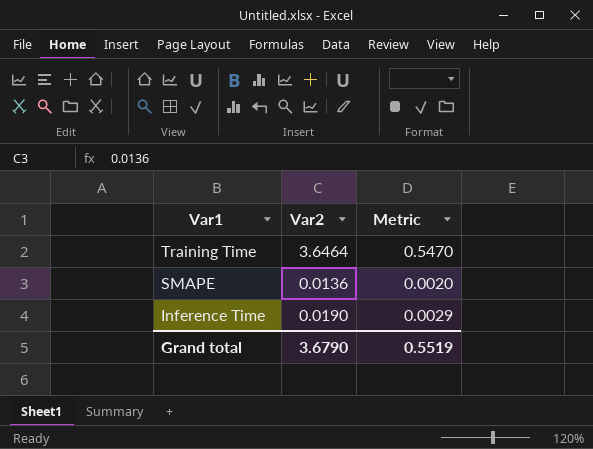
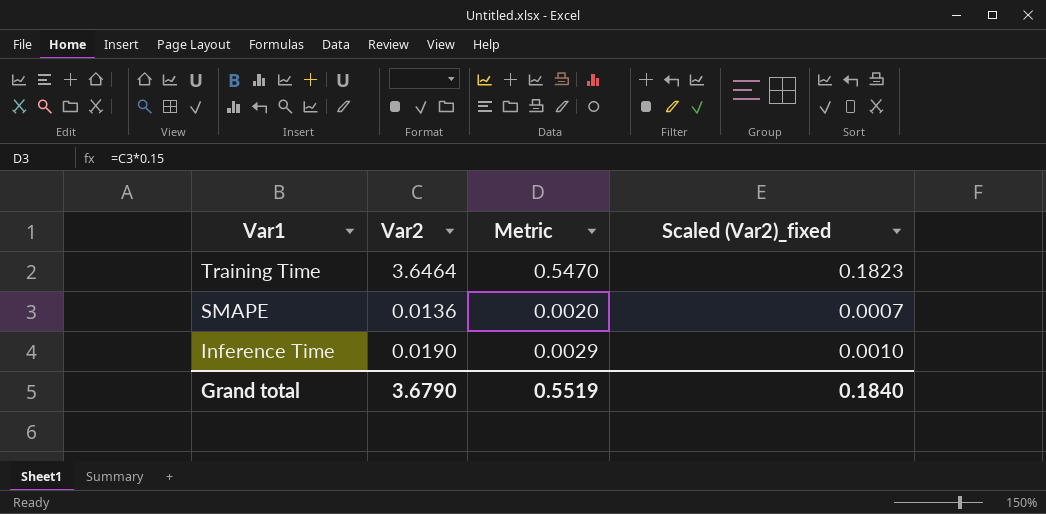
column Scaled (Var2)_fixed | formula: none -> [Var2] * 0.05

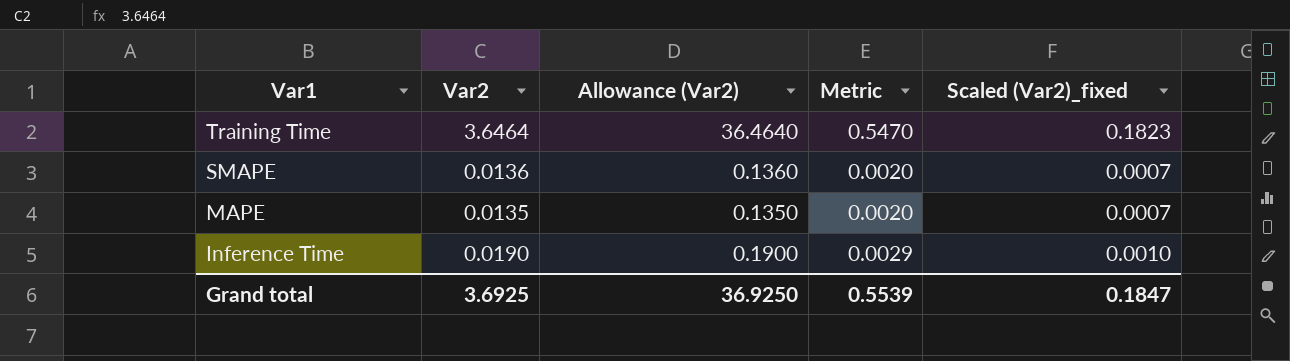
column Allowance (Var2) | formula: none -> [Var2] * 10
row MAPE: none -> 0.0135 | 0.1350 | 0.0020 | 0.0007
Grand total | Var2: 3.6790 -> 3.6925
Grand total | Metric: 0.5519 -> 0.5539
Grand total | Scaled (Var2)_fixed: 0.1840 -> 0.1847

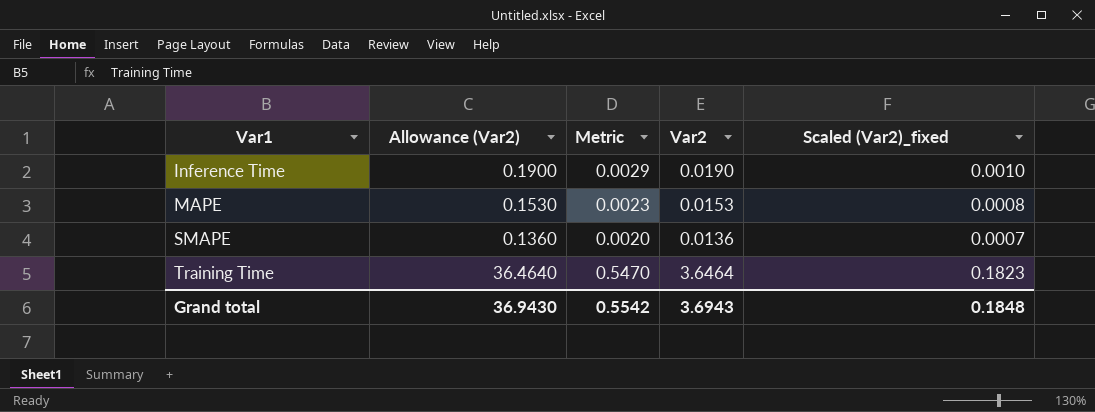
row order: Var1 descending -> Var1 ascending
column Var2 | position: 2 -> 4
MAPE | Allowance (Var2): 0.1350 -> 0.1530
MAPE | Metric: 0.0020 -> 0.0023
MAPE | Var2: 0.0135 -> 0.0153
MAPE | Scaled (Var2)_fixed: 0.0007 -> 0.0008
Grand total | Allowance (Var2): 36.9250 -> 36.9430
Grand total | Metric: 0.5539 -> 0.5542
Grand total | Var2: 3.6925 -> 3.6943
Grand total | Scaled (Var2)_fixed: 0.1847 -> 0.1848

